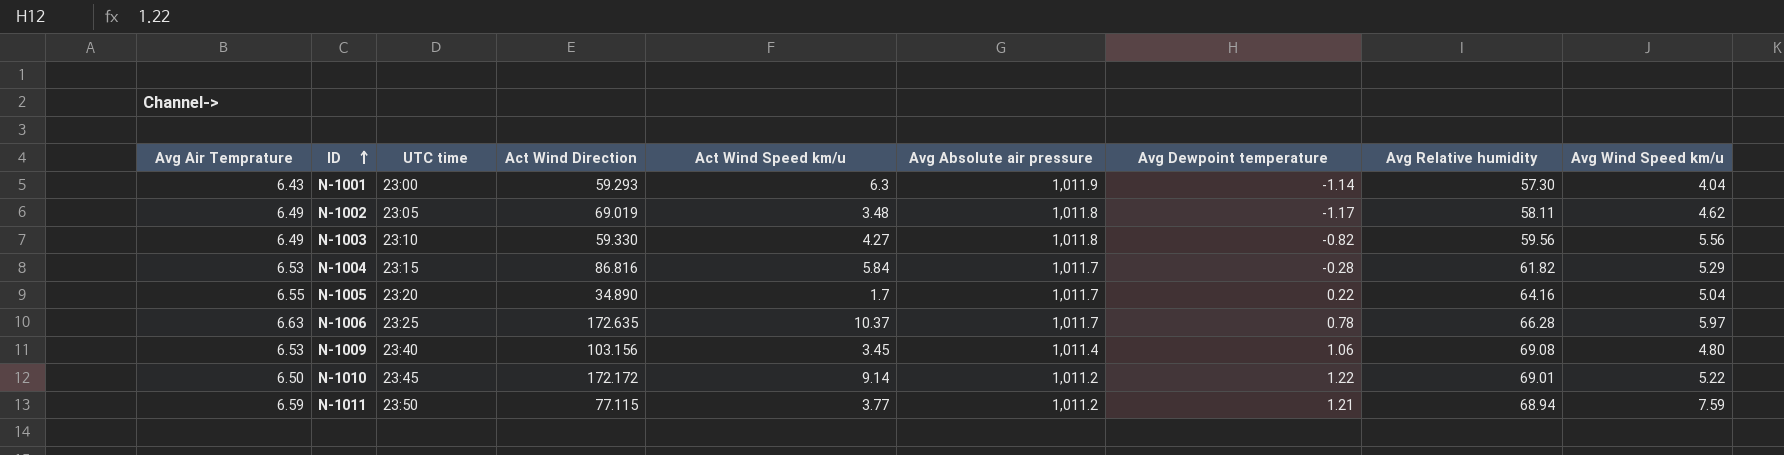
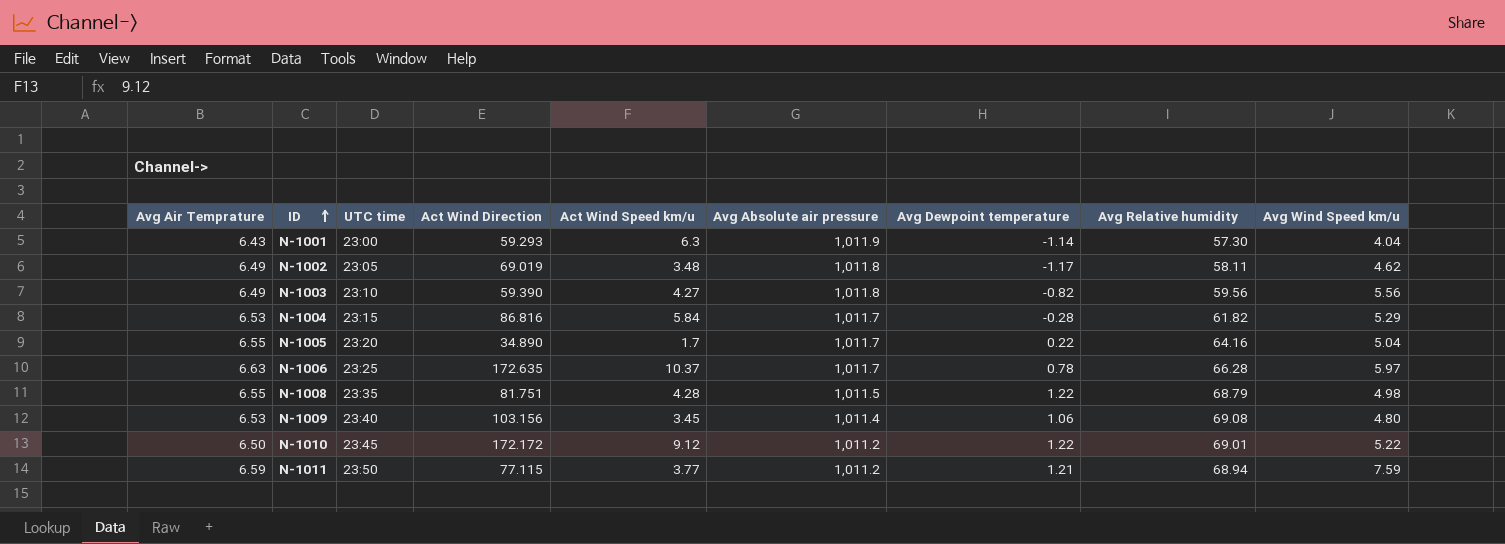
N-1003 | Act Wind Direction: 59.330 -> 59.390
row N-1008: none -> 6.55 | 23:35 | 81.751 | 4.28 | 1,011.5 | 1.22 | 68.79 | 4.98
N-1010 | Act Wind Speed km/u: 9.14 -> 9.12

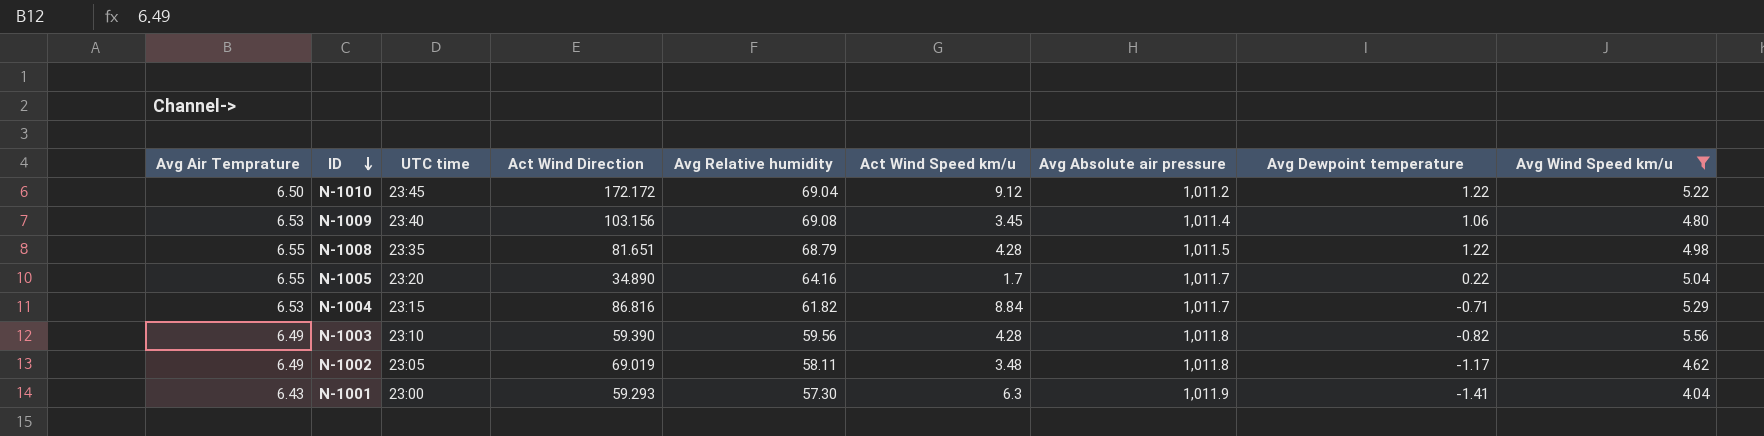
filter: none -> Avg Wind Speed km/u <= 5.56
row order: ID ascending -> ID descending
column Avg Relative humidity | position: 8 -> 5
N-1010 | Avg Relative humidity: 69.01 -> 69.04
N-1008 | Act Wind Direction: 81.751 -> 81.651
N-1004 | Act Wind Speed km/u: 5.84 -> 8.84
N-1004 | Avg Dewpoint temperature: -0.28 -> -0.71
N-1003 | Act Wind Speed km/u: 4.27 -> 4.28
N-1001 | Avg Dewpoint temperature: -1.14 -> -1.41

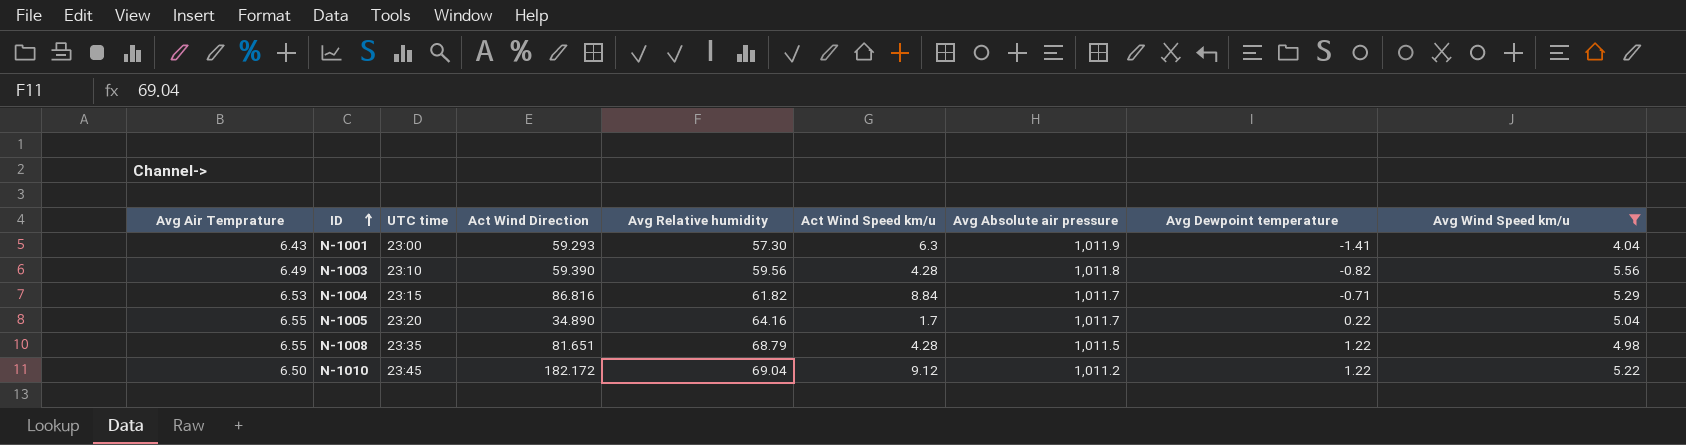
row order: ID descending -> ID ascending
row N-1009: 6.53 | 23:40 | 103.156 | 69.08 | 3.45 | 1,011.4 | 1.06 | 4.80 -> none
row N-1002: 6.49 | 23:05 | 69.019 | 58.11 | 3.48 | 1,011.8 | -1.17 | 4.62 -> none
N-1010 | Act Wind Direction: 172.172 -> 182.172

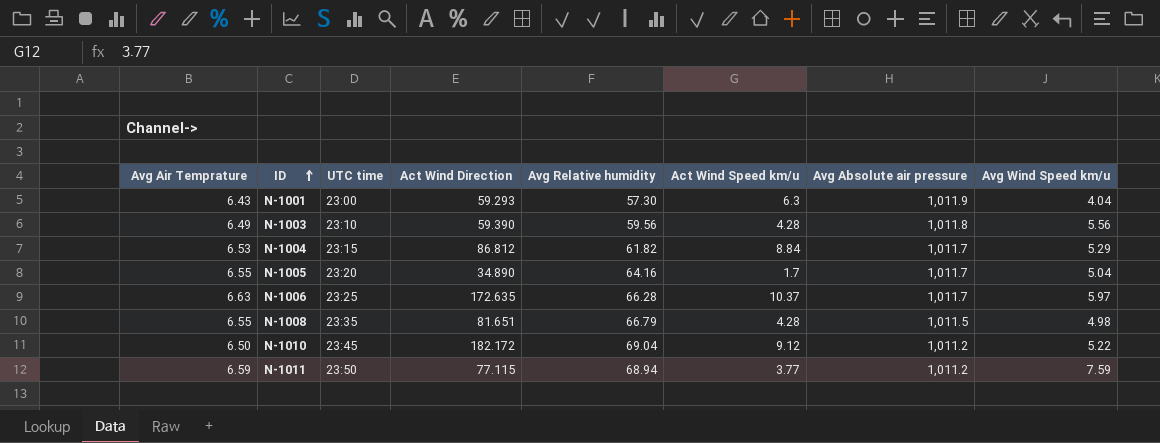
filter: Avg Wind Speed km/u <= 5.56 -> none
column Avg Dewpoint temperature | position: 8 -> none
N-1004 | Act Wind Direction: 86.816 -> 86.812
N-1008 | Avg Relative humidity: 68.79 -> 66.79

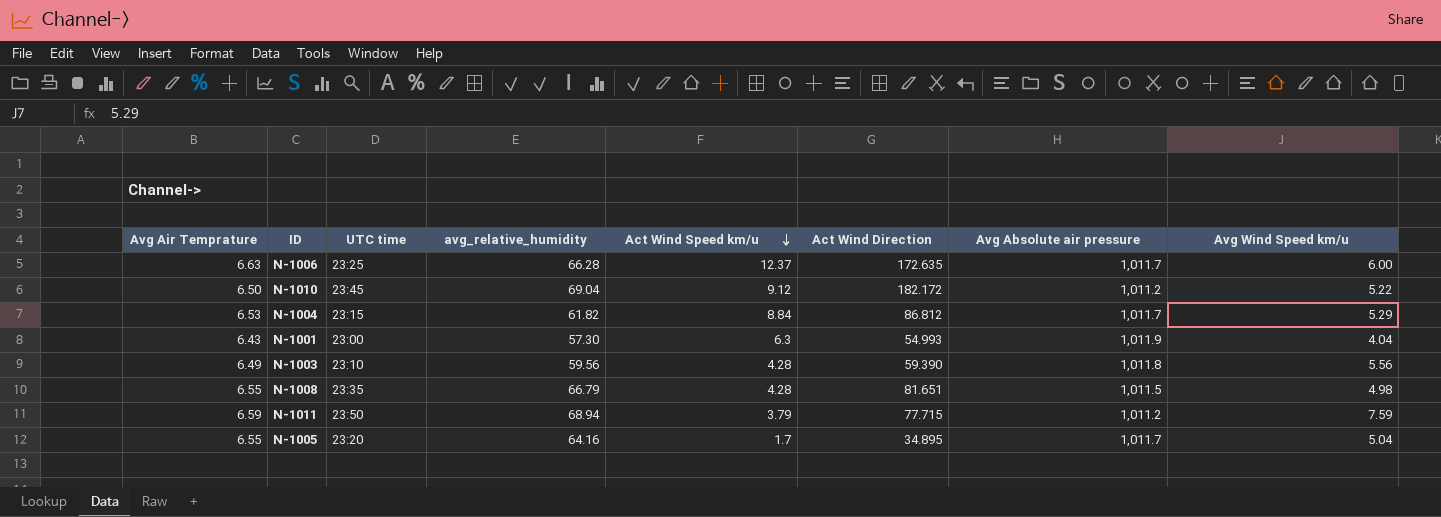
row order: ID ascending -> Act Wind Speed km/u descending
column name: Avg Relative humidity -> avg_relative_humidity
column Act Wind Direction | position: 4 -> 6
N-1006 | Act Wind Speed km/u: 10.37 -> 12.37
N-1006 | Avg Wind Speed km/u: 5.97 -> 6.00
N-1001 | Act Wind Direction: 59.293 -> 54.993
N-1011 | Act Wind Speed km/u: 3.77 -> 3.79
N-1011 | Act Wind Direction: 77.115 -> 77.715
N-1005 | Act Wind Direction: 34.890 -> 34.895

